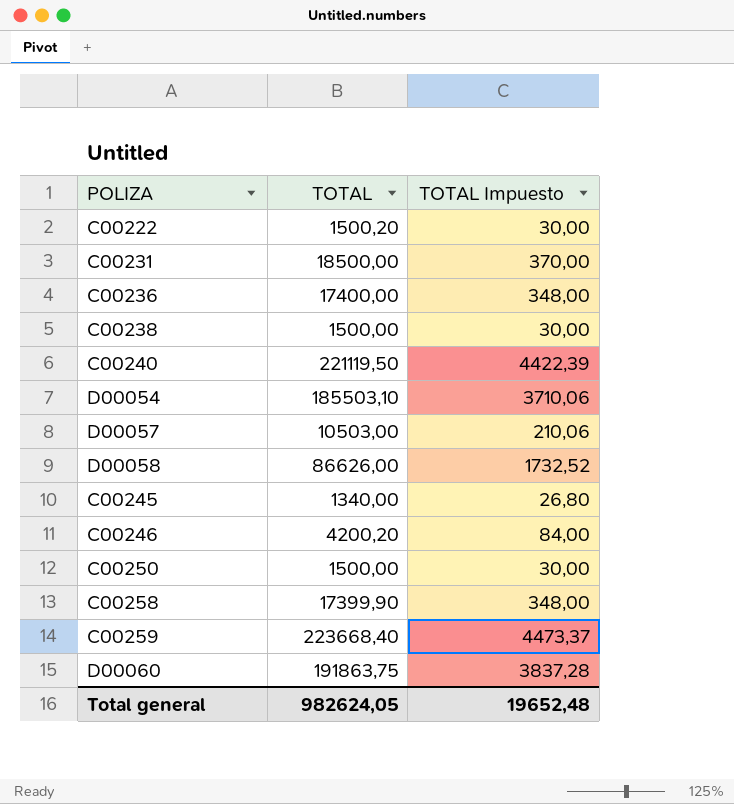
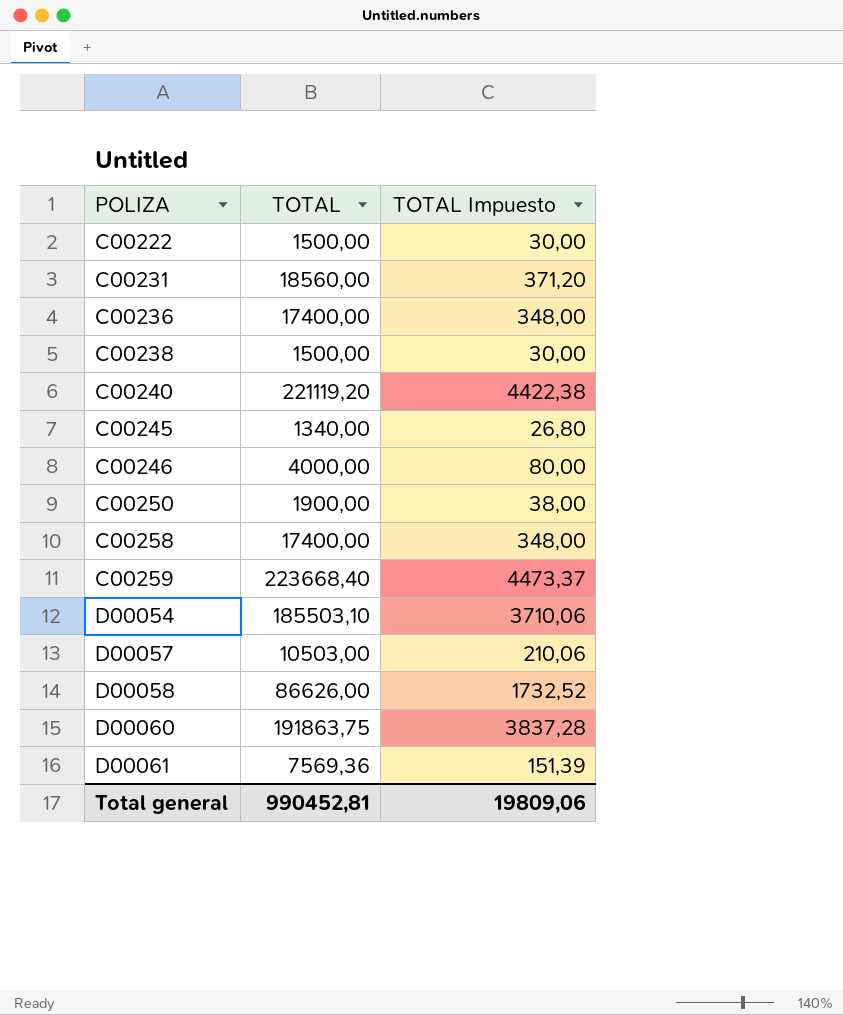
row order: none -> POLIZA ascending
C00222 | TOTAL: 1500,20 -> 1500,00
C00231 | TOTAL: 18500,00 -> 18560,00
C00231 | TOTAL Impuesto: 370,00 -> 371,20
C00240 | TOTAL: 221119,50 -> 221119,20
C00240 | TOTAL Impuesto: 4422,39 -> 4422,38
C00246 | TOTAL: 4200,20 -> 4000,00
C00246 | TOTAL Impuesto: 84,00 -> 80,00
C00250 | TOTAL: 1500,00 -> 1900,00
C00250 | TOTAL Impuesto: 30,00 -> 38,00
C00258 | TOTAL: 17399,90 -> 17400,00
row D00061: none -> 7569,36 | 151,39
Total general | TOTAL: 982624,05 -> 990452,81
Total general | TOTAL Impuesto: 19652,48 -> 19809,06

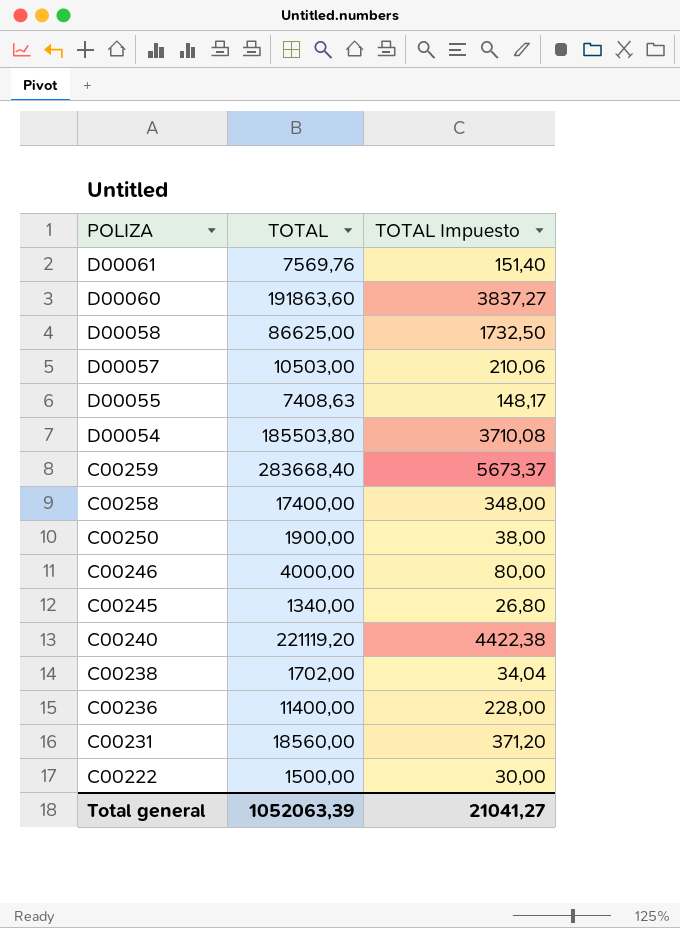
row order: POLIZA ascending -> POLIZA descending
D00061 | TOTAL: 7569,36 -> 7569,76
D00061 | TOTAL Impuesto: 151,39 -> 151,40
D00060 | TOTAL: 191863,75 -> 191863,60
D00060 | TOTAL Impuesto: 3837,28 -> 3837,27
D00058 | TOTAL: 86626,00 -> 86625,00
D00058 | TOTAL Impuesto: 1732,52 -> 1732,50
row D00055: none -> 7408,63 | 148,17
D00054 | TOTAL: 185503,10 -> 185503,80
D00054 | TOTAL Impuesto: 3710,06 -> 3710,08
C00259 | TOTAL: 223668,40 -> 283668,40
C00259 | TOTAL Impuesto: 4473,37 -> 5673,37
C00238 | TOTAL: 1500,00 -> 1702,00
C00238 | TOTAL Impuesto: 30,00 -> 34,04
C00236 | TOTAL: 17400,00 -> 11400,00
C00236 | TOTAL Impuesto: 348,00 -> 228,00
Total general | TOTAL: 990452,81 -> 1052063,39
Total general | TOTAL Impuesto: 19809,06 -> 21041,27

